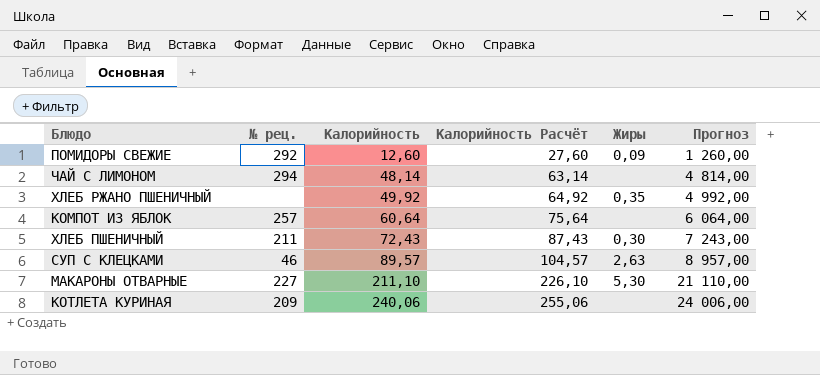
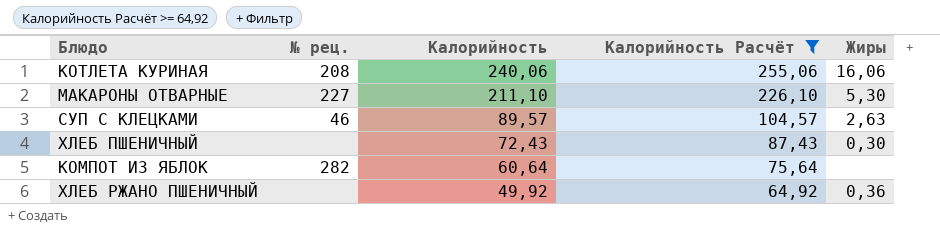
filter: none -> Калорийность Расчёт >= 64,92
row order: Калорийность ascending -> Калорийность descending
column Прогноз | formula: [Калорийность] * 100 -> none
КОТЛЕТА КУРИНАЯ | № рец.: 209 -> 208
КОТЛЕТА КУРИНАЯ | Жиры: none -> 16,06
ХЛЕБ ПШЕНИЧНЫЙ | № рец.: 211 -> none
КОМПОТ ИЗ ЯБЛОК | № рец.: 257 -> 282
ХЛЕБ РЖАНО ПШЕНИЧНЫЙ | Жиры: 0,35 -> 0,36

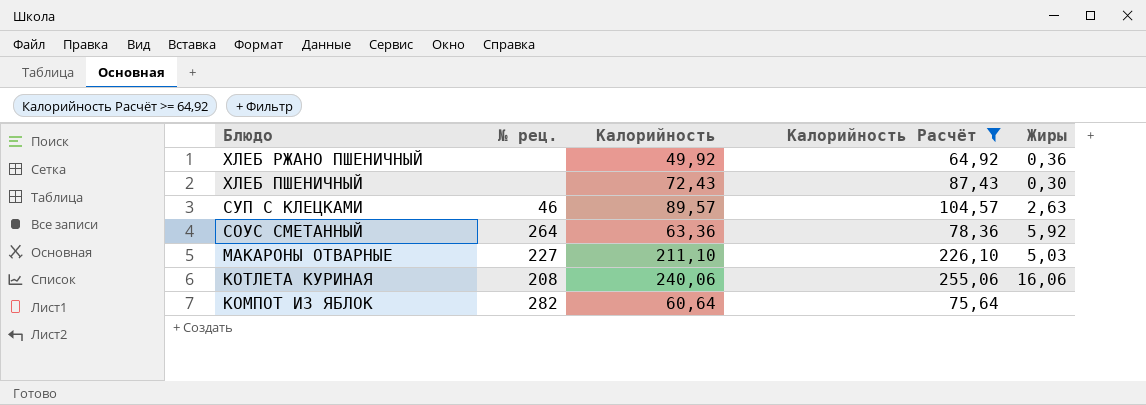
row order: Калорийность descending -> Блюдо descending
row СОУС СМЕТАННЫЙ: none -> 264 | 63,36 | 78,36 | 5,92
МАКАРОНЫ ОТВАРНЫЕ | Жиры: 5,30 -> 5,03

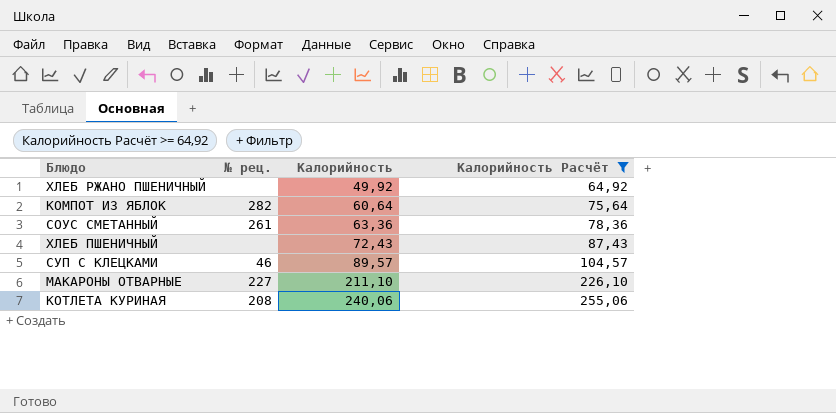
row order: Блюдо descending -> Калорийность ascending
column Жиры | position: 5 -> none
СОУС СМЕТАННЫЙ | № рец.: 264 -> 261

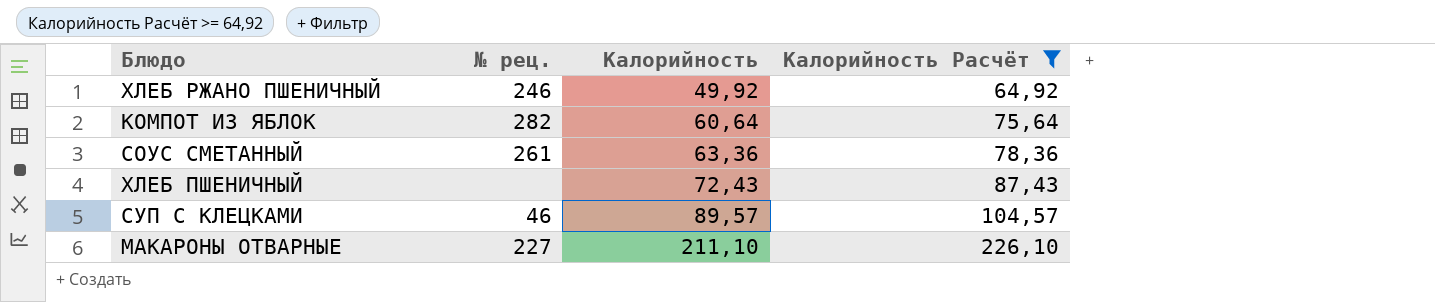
row КОТЛЕТА КУРИНАЯ: 208 | 240,06 | 255,06 -> none
ХЛЕБ РЖАНО ПШЕНИЧНЫЙ | № рец.: none -> 246

